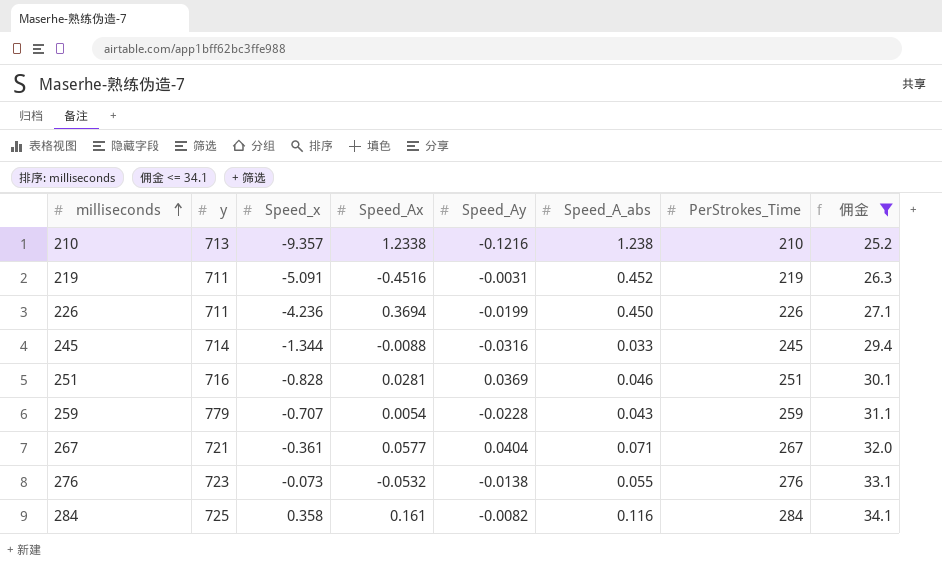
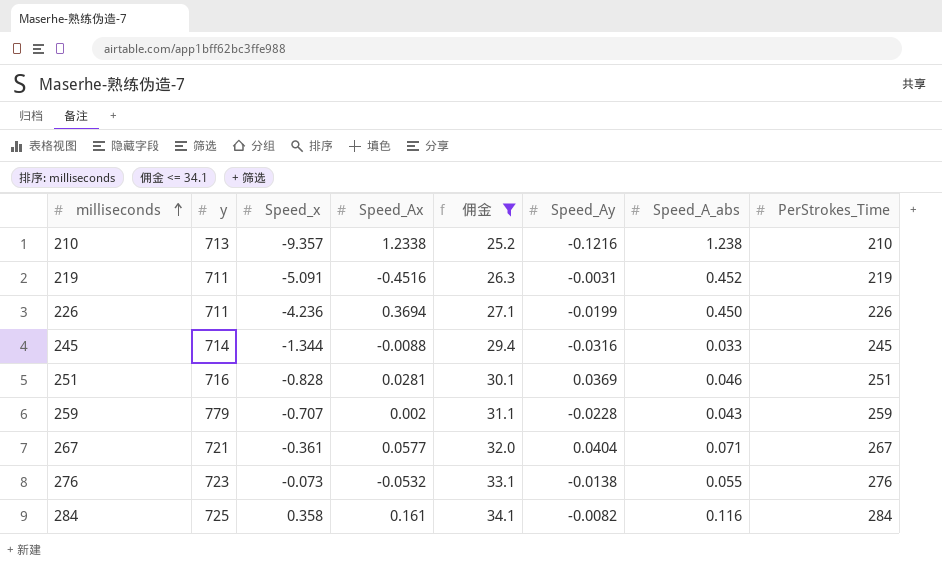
column 佣金 | position: 8 -> 5
259 | Speed_Ax: 0.0054 -> 0.002

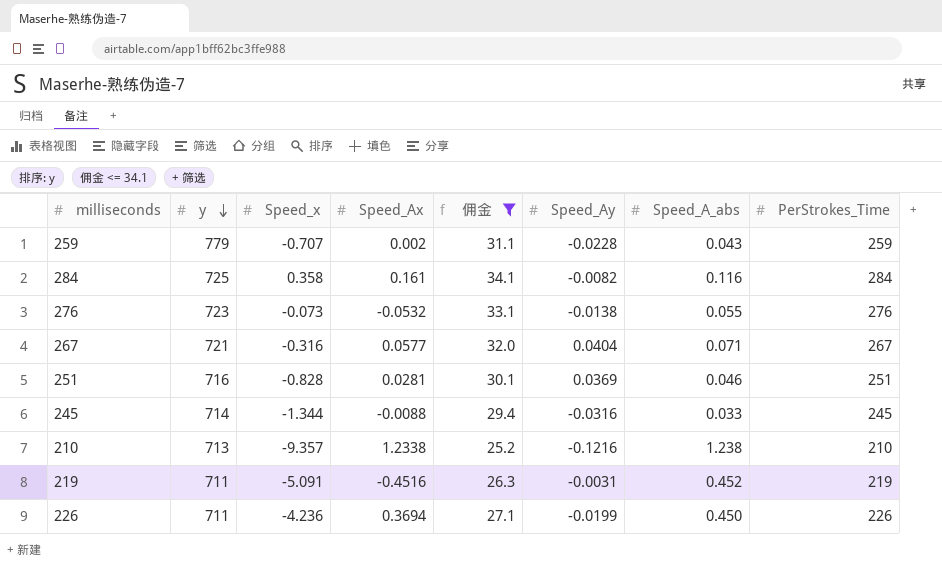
row order: milliseconds ascending -> y descending
267 | Speed_x: -0.361 -> -0.316

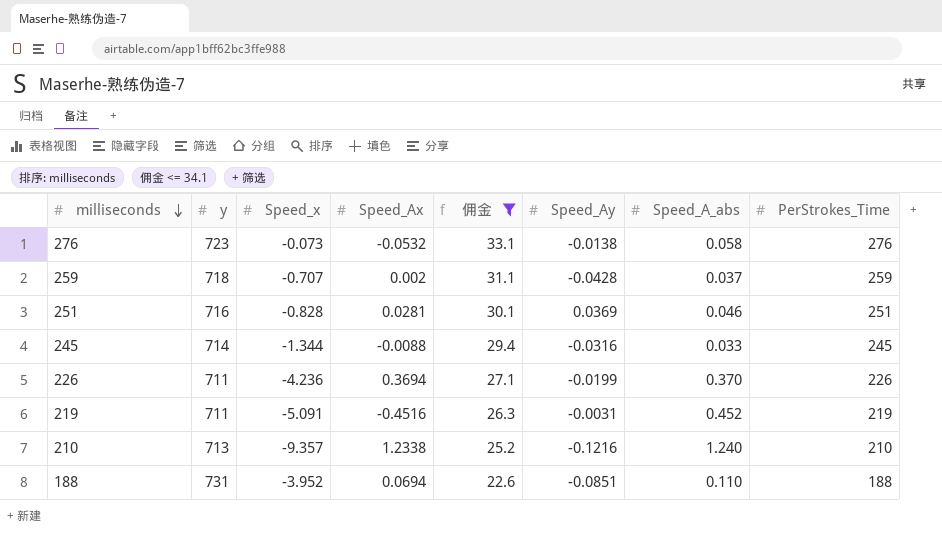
row order: y descending -> milliseconds descending
row 284: 725 | 0.358 | 0.161 | 34.1 | -0.0082 | 0.116 | 284 -> none
row 267: 721 | -0.316 | 0.0577 | 32.0 | 0.0404 | 0.071 | 267 -> none
276 | Speed_A_abs: 0.055 -> 0.058
259 | y: 779 -> 718
259 | Speed_Ay: -0.0228 -> -0.0428
259 | Speed_A_abs: 0.043 -> 0.037
226 | Speed_A_abs: 0.450 -> 0.370
210 | Speed_A_abs: 1.238 -> 1.240
row 188: none -> 731 | -3.952 | 0.0694 | 22.6 | -0.0851 | 0.110 | 188

